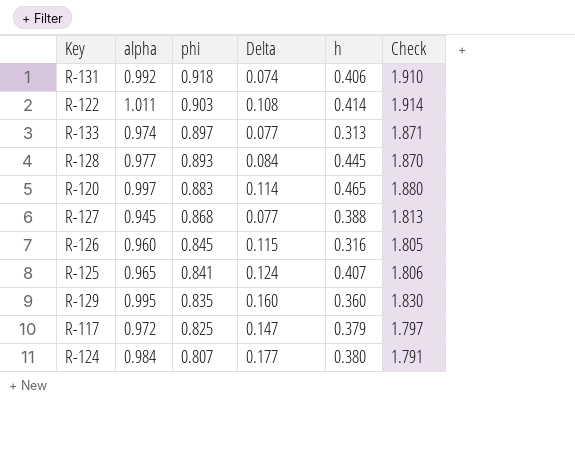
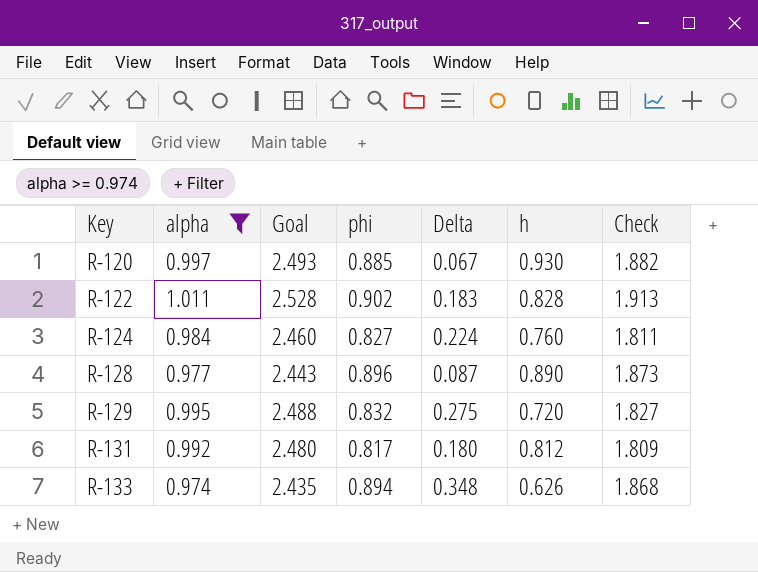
filter: none -> alpha >= 0.974
row order: phi descending -> Key ascending
column Goal | formula: none -> [alpha] * 2.5
column Delta | formula: [alpha] - [phi] -> [alpha] - [h]
R-120 | phi: 0.883 -> 0.885
R-120 | h: 0.465 -> 0.930
R-120 | Check: 1.880 -> 1.882
R-122 | phi: 0.903 -> 0.902
R-122 | h: 0.414 -> 0.828
R-122 | Check: 1.914 -> 1.913
R-124 | phi: 0.807 -> 0.827
R-124 | h: 0.380 -> 0.760
R-124 | Check: 1.791 -> 1.811
R-128 | phi: 0.893 -> 0.896
R-128 | h: 0.445 -> 0.890
R-128 | Check: 1.870 -> 1.873
R-129 | phi: 0.835 -> 0.832
R-129 | h: 0.360 -> 0.720
R-129 | Check: 1.830 -> 1.827
R-131 | phi: 0.918 -> 0.817
R-131 | h: 0.406 -> 0.812
R-131 | Check: 1.910 -> 1.809
R-133 | phi: 0.897 -> 0.894
R-133 | h: 0.313 -> 0.626
R-133 | Check: 1.871 -> 1.868

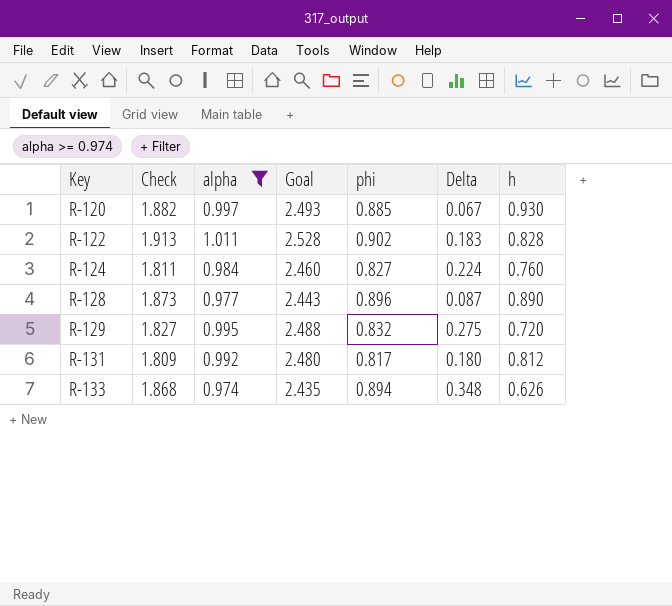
column Check | position: 7 -> 2

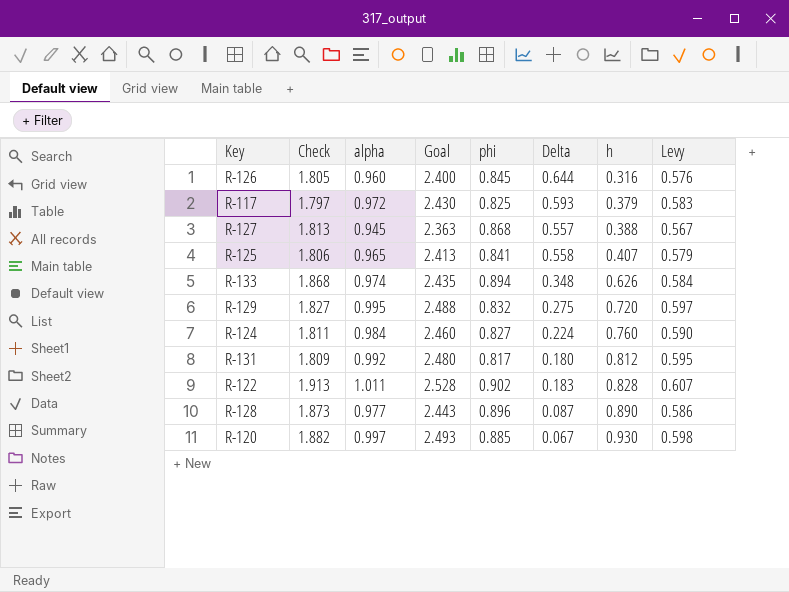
filter: alpha >= 0.974 -> none
row order: Key ascending -> h ascending
column Levy | formula: none -> [alpha] * 0.6

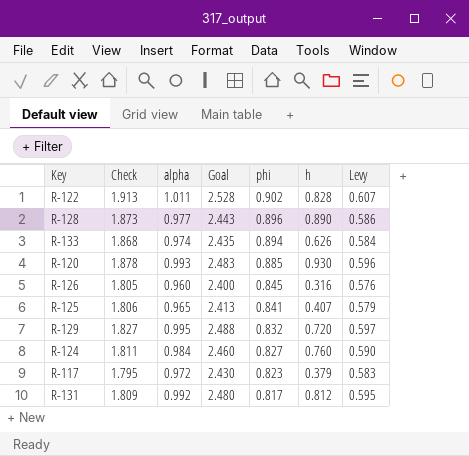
row order: h ascending -> phi descending
column Delta | formula: [alpha] - [h] -> none
row R-127: 1.813 | 0.945 | 2.363 | 0.868 | 0.557 | 0.388 | 0.567 -> none
R-120 | Check: 1.882 -> 1.878
R-120 | alpha: 0.997 -> 0.993
R-120 | Goal: 2.493 -> 2.483
R-120 | Levy: 0.598 -> 0.596
R-117 | Check: 1.797 -> 1.795
R-117 | phi: 0.825 -> 0.823

